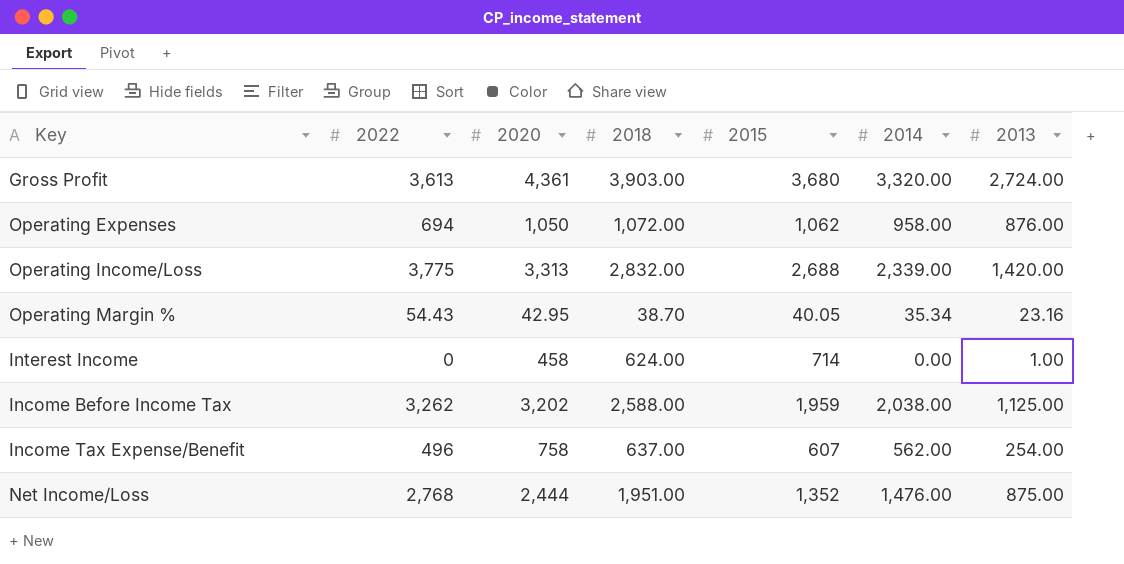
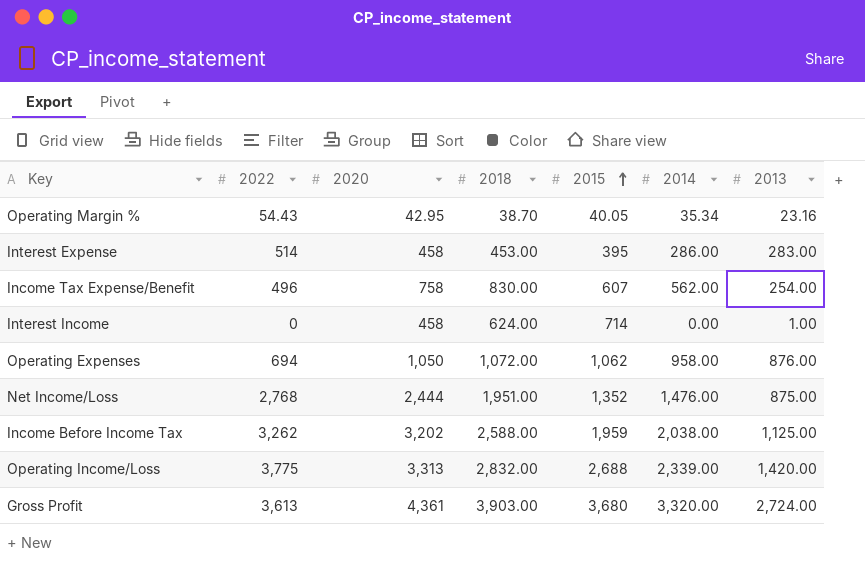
row order: none -> 2015 ascending
row Interest Expense: none -> 514 | 458 | 453.00 | 395 | 286.00 | 283.00
Income Tax Expense/Benefit | 2018: 637.00 -> 830.00

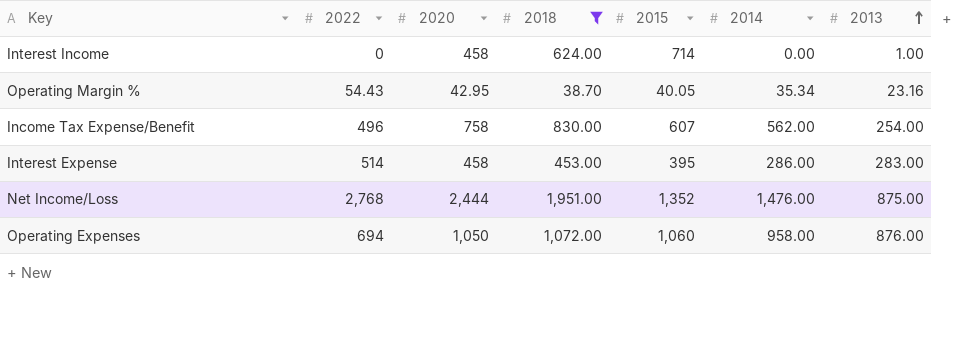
filter: none -> 2018 <= 1,951.00
row order: 2015 ascending -> 2013 ascending
Operating Expenses | 2015: 1,062 -> 1,060

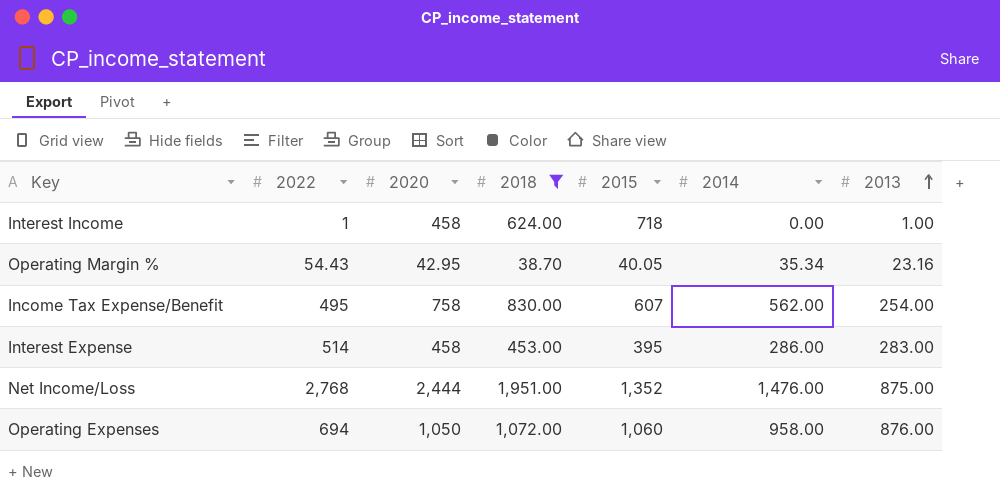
Interest Income | 2022: 0 -> 1
Interest Income | 2015: 714 -> 718
Income Tax Expense/Benefit | 2022: 496 -> 495

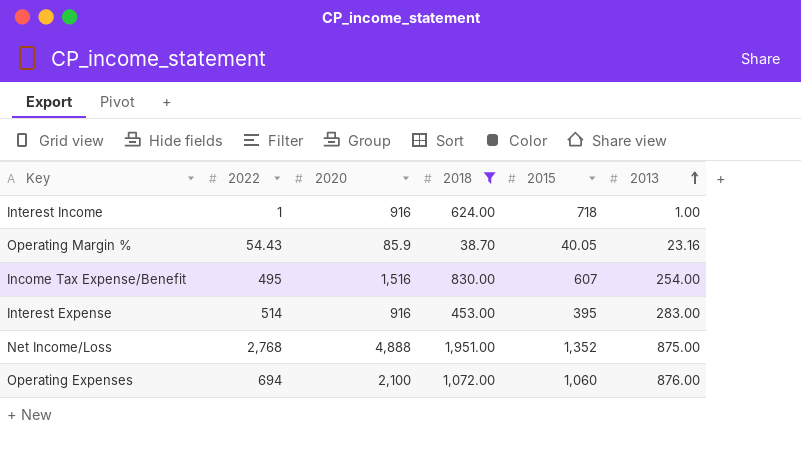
column 2014 | position: 6 -> none
Interest Income | 2020: 458 -> 916
Operating Margin % | 2020: 42.95 -> 85.9
Income Tax Expense/Benefit | 2020: 758 -> 1,516
Interest Expense | 2020: 458 -> 916
Net Income/Loss | 2020: 2,444 -> 4,888
Operating Expenses | 2020: 1,050 -> 2,100

